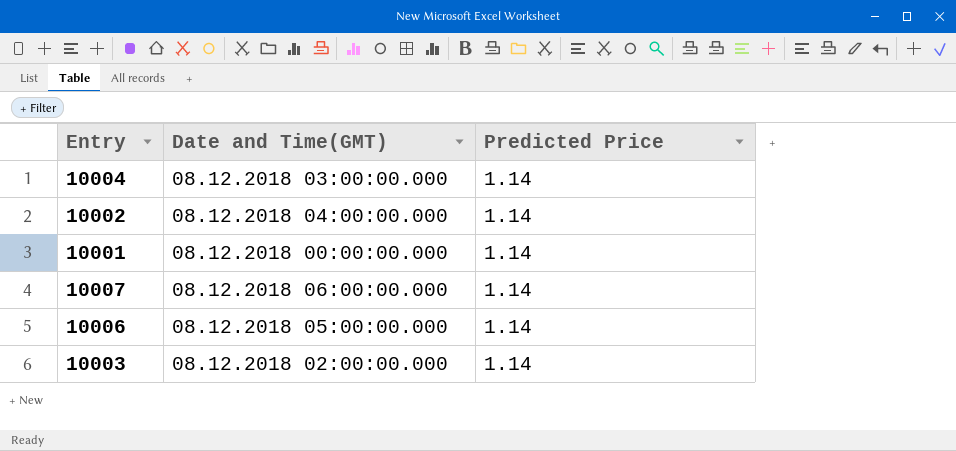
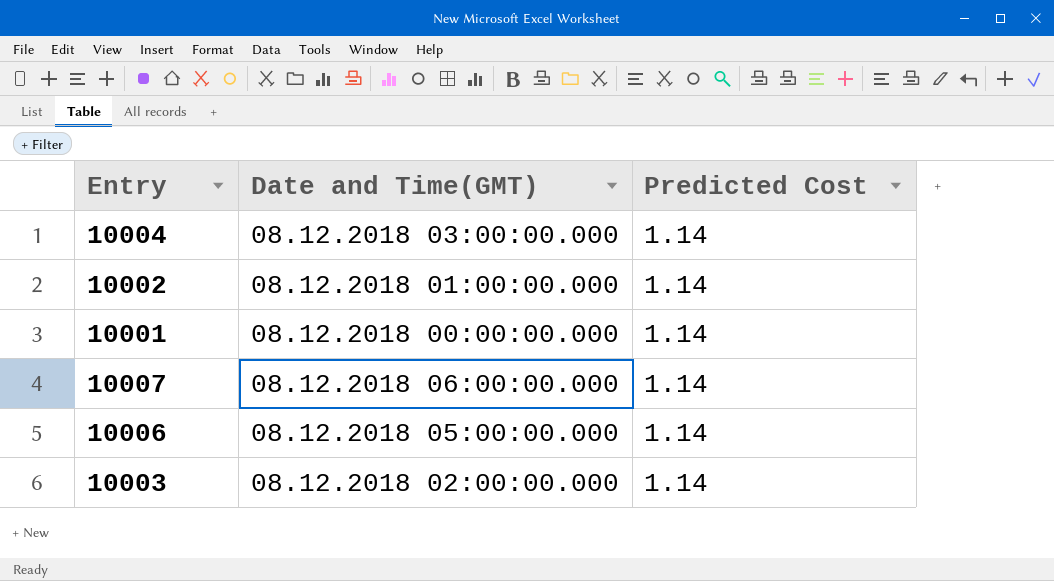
column name: Predicted Price -> Predicted Cost
10002 | Date and Time(GMT): 08.12.2018 04:00:00.000 -> 08.12.2018 01:00:00.000

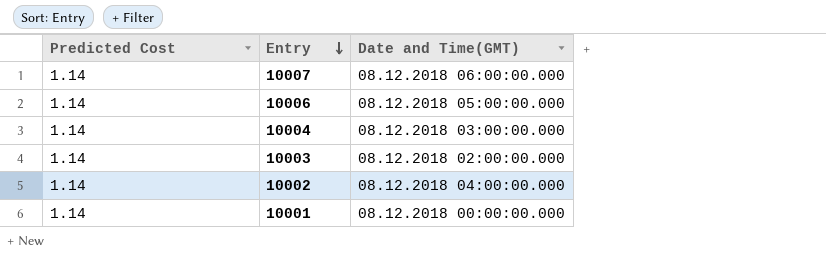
row order: none -> Entry descending
column Predicted Cost | position: 3 -> 1
10002 | Date and Time(GMT): 08.12.2018 01:00:00.000 -> 08.12.2018 04:00:00.000

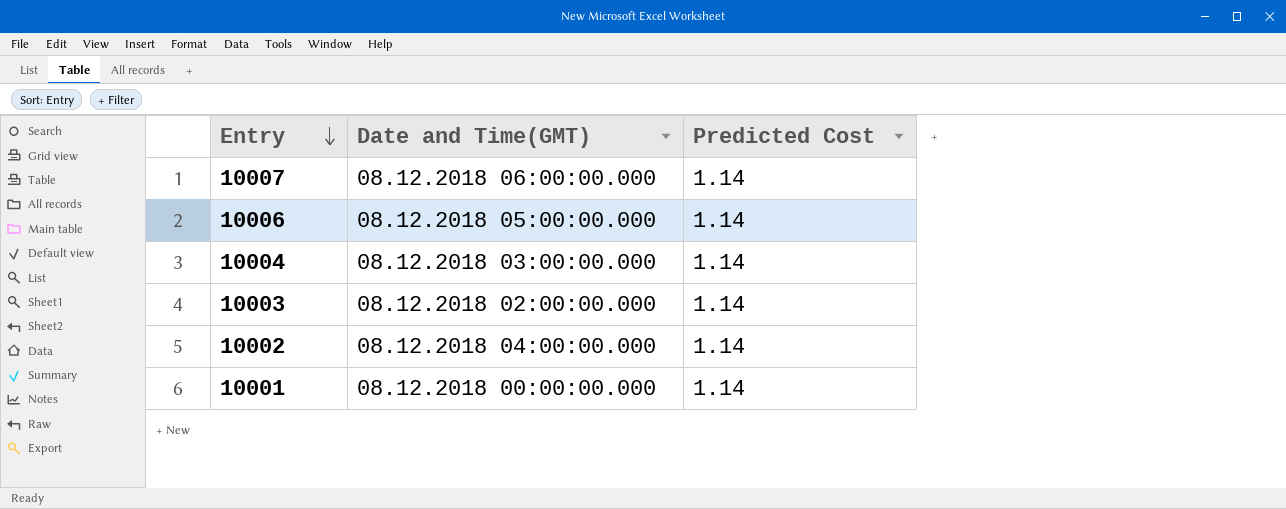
column Predicted Cost | position: 1 -> 3

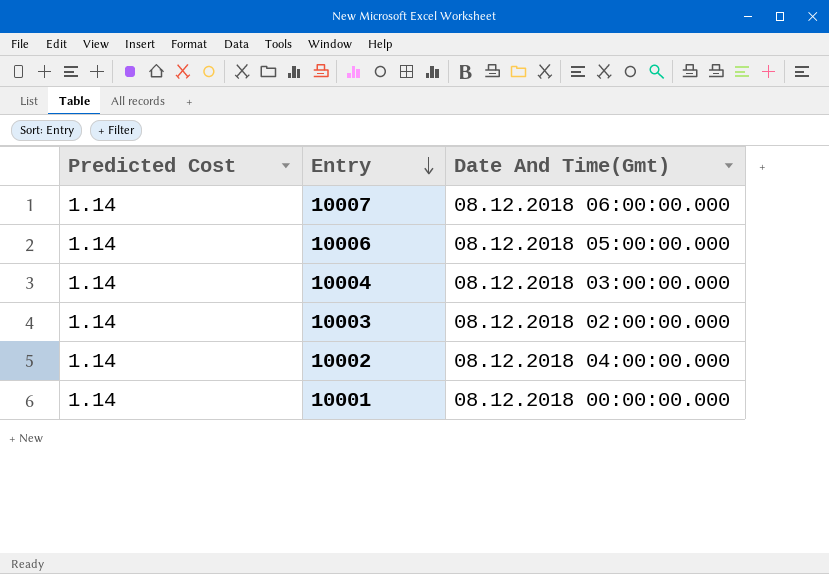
column Predicted Cost | position: 3 -> 1
column name: Date and Time(GMT) -> Date And Time(Gmt)

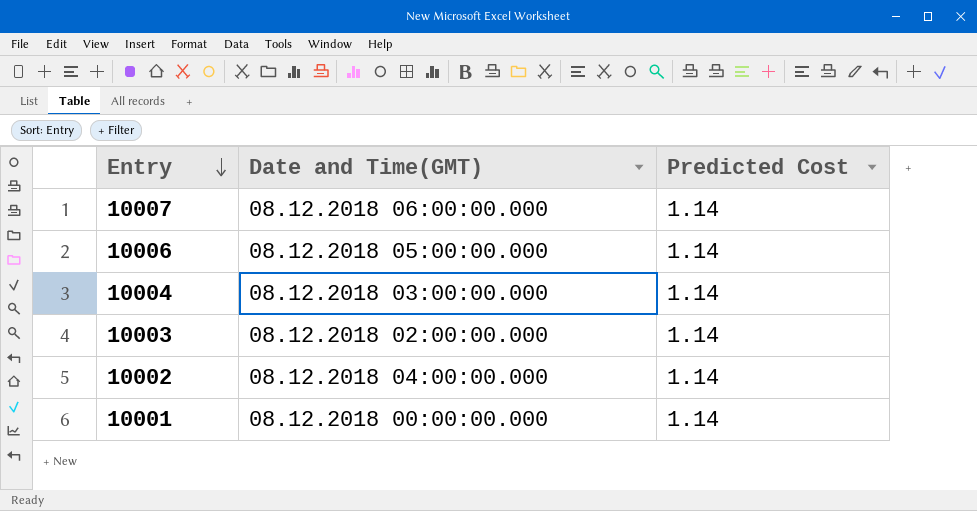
column name: Date And Time(Gmt) -> Date and Time(GMT)
column Predicted Cost | position: 1 -> 3

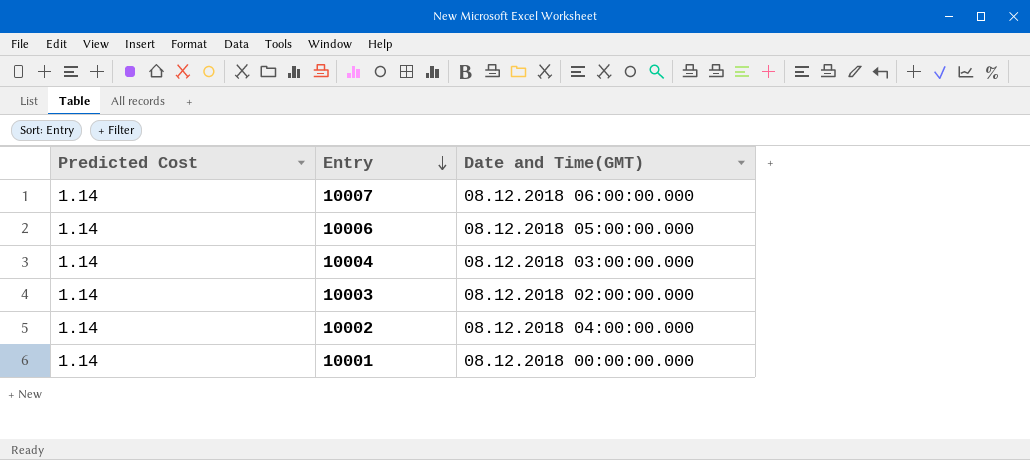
column Predicted Cost | position: 3 -> 1

